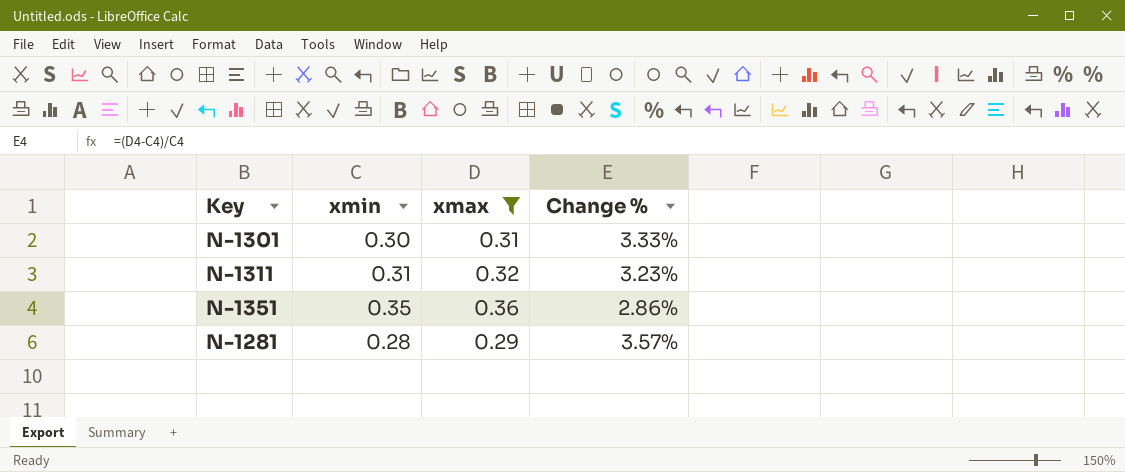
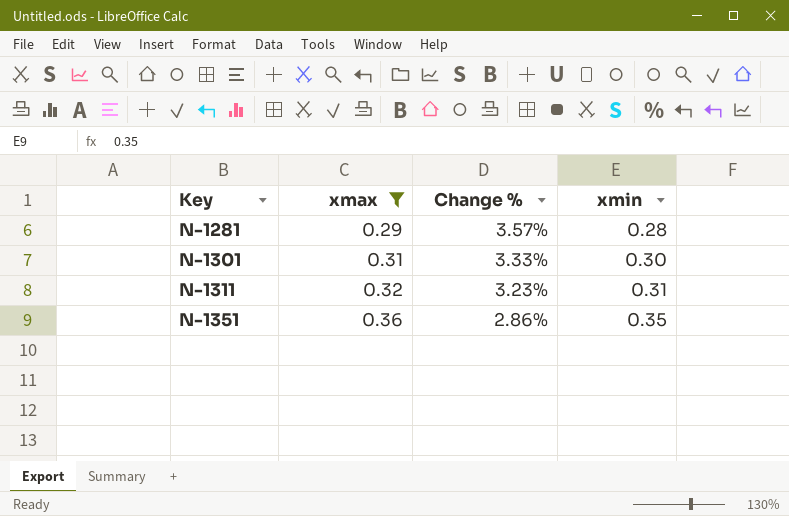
row order: none -> Key ascending
column xmin | position: 2 -> 4

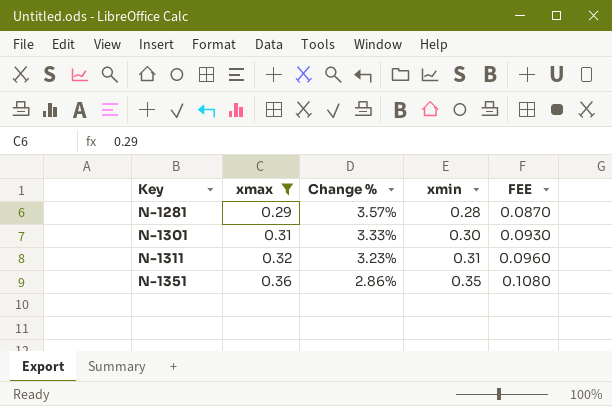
column FEE | formula: none -> [xmax] * 0.3

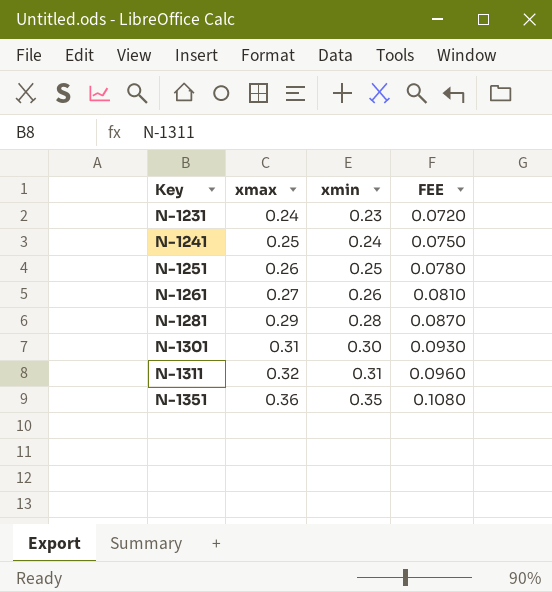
filter: xmax >= 0.29 -> none
column Change % | formula: ([xmax] - [xmin]) / [xmin] -> none

